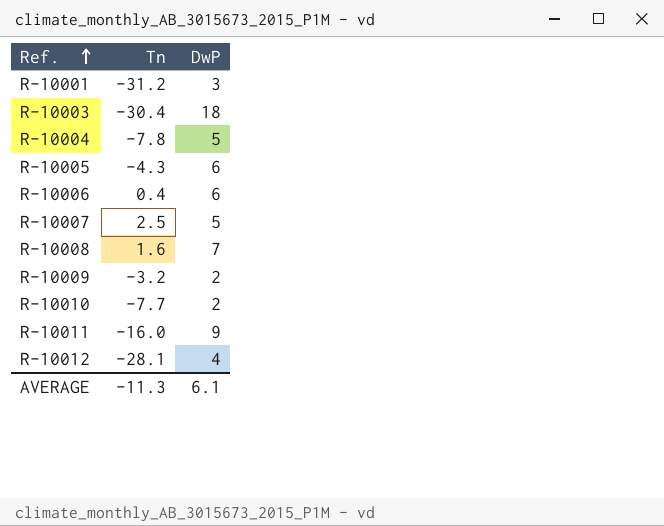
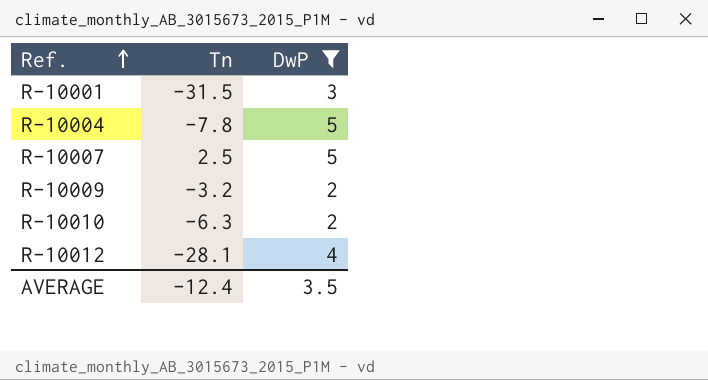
filter: none -> DwP <= 5
R-10001 | Tn: -31.2 -> -31.5
R-10010 | Tn: -7.7 -> -6.3
AVERAGE | Tn: -11.3 -> -12.4
AVERAGE | DwP: 6.1 -> 3.5

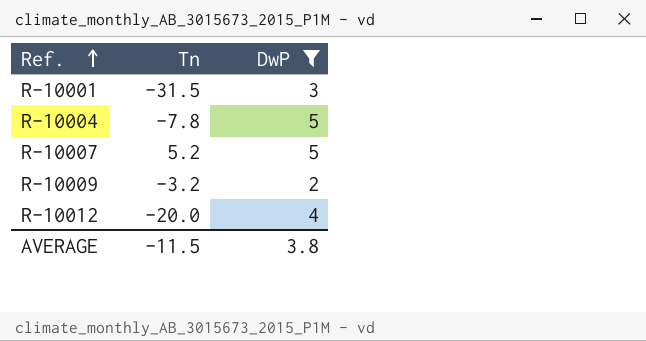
row R-10010: -6.3 | 2 -> none
R-10007 | Tn: 2.5 -> 5.2
R-10012 | Tn: -28.1 -> -20.0
AVERAGE | Tn: -12.4 -> -11.5
AVERAGE | DwP: 3.5 -> 3.8

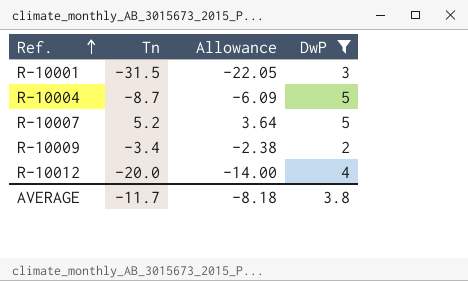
column Allowance | formula: none -> [Tn] * 0.7
R-10004 | Tn: -7.8 -> -8.7
R-10009 | Tn: -3.2 -> -3.4
AVERAGE | Tn: -11.5 -> -11.7

